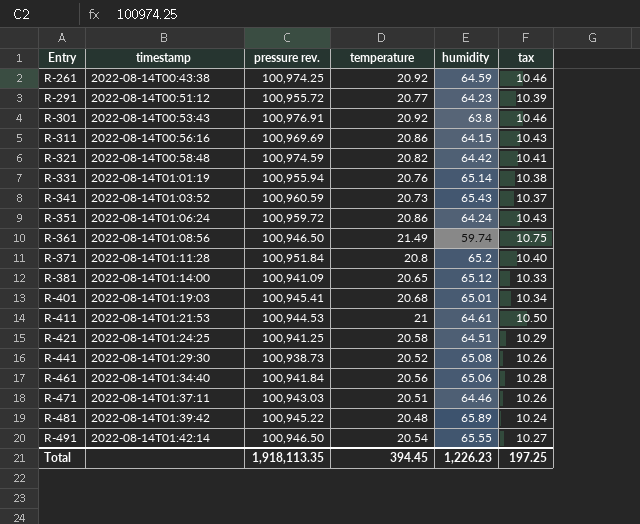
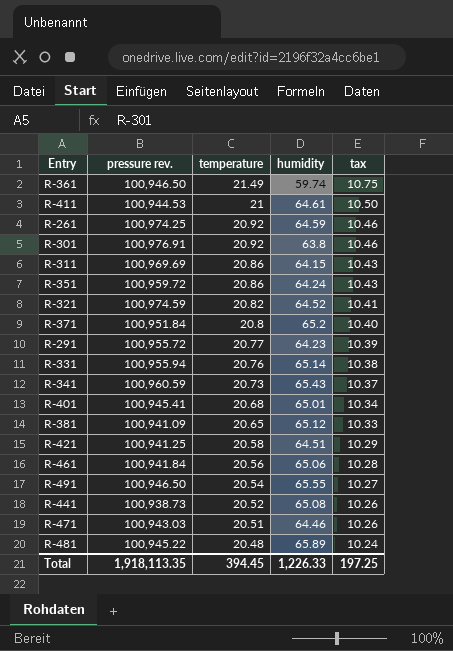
row order: Entry ascending -> temperature descending
column timestamp | position: 2 -> none
R-321 | humidity: 64.42 -> 64.52
Total | humidity: 1,226.23 -> 1,226.33

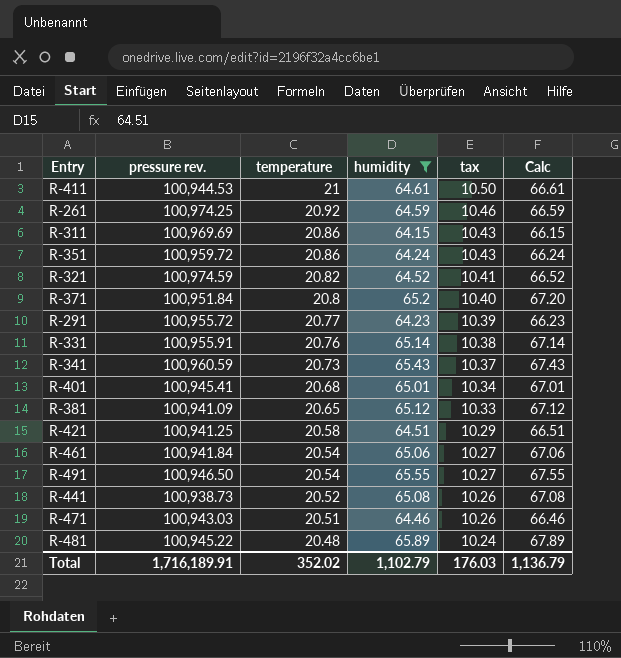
filter: none -> humidity >= 64.15
column Calc | formula: none -> [humidity] + 2
R-331 | pressure rev.: 100,955.94 -> 100,955.91
R-461 | temperature: 20.56 -> 20.54
R-461 | tax: 10.28 -> 10.27
Total | pressure rev.: 1,918,113.35 -> 1,716,189.91
Total | temperature: 394.45 -> 352.02
Total | humidity: 1,226.33 -> 1,102.79
Total | tax: 197.25 -> 176.03

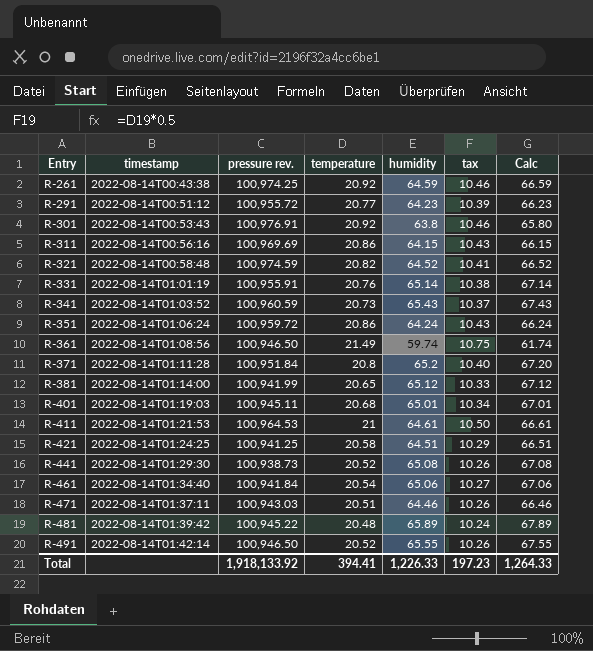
filter: humidity >= 64.15 -> none
row order: temperature descending -> Entry ascending
column timestamp | position: none -> 2
R-381 | pressure rev.: 100,941.09 -> 100,941.99
R-401 | pressure rev.: 100,945.41 -> 100,945.11
R-411 | pressure rev.: 100,944.53 -> 100,964.53
R-491 | temperature: 20.54 -> 20.52
R-491 | tax: 10.27 -> 10.26
Total | pressure rev.: 1,716,189.91 -> 1,918,133.92
Total | temperature: 352.02 -> 394.41
Total | humidity: 1,102.79 -> 1,226.33
Total | tax: 176.03 -> 197.23
Total | Calc: 1,136.79 -> 1,264.33

